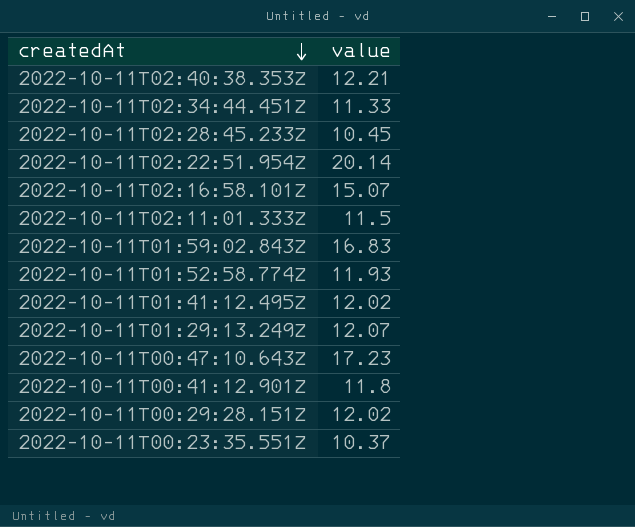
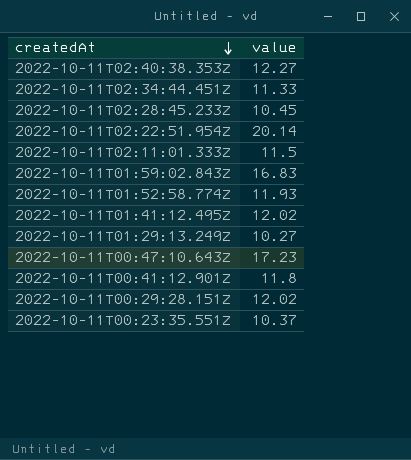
row 2022-10-11T02:16:58.101Z: 15.07 -> none
2022-10-11T02:40:38.353Z | value: 12.21 -> 12.27
2022-10-11T01:29:13.249Z | value: 12.07 -> 10.27

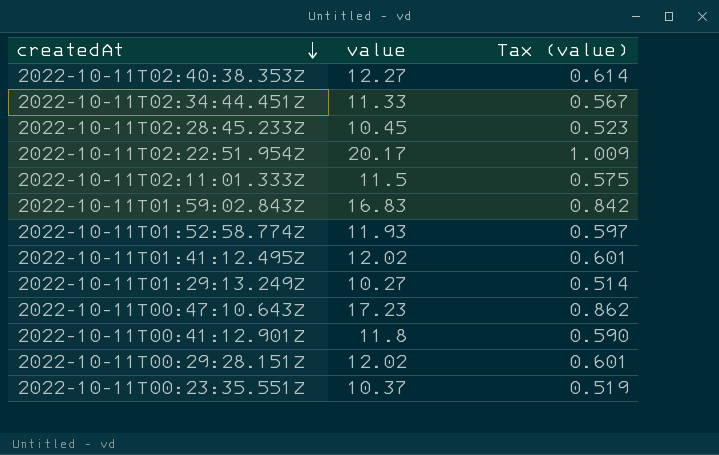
column Tax (value) | formula: none -> [value] * 0.05
2022-10-11T02:22:51.954Z | value: 20.14 -> 20.17

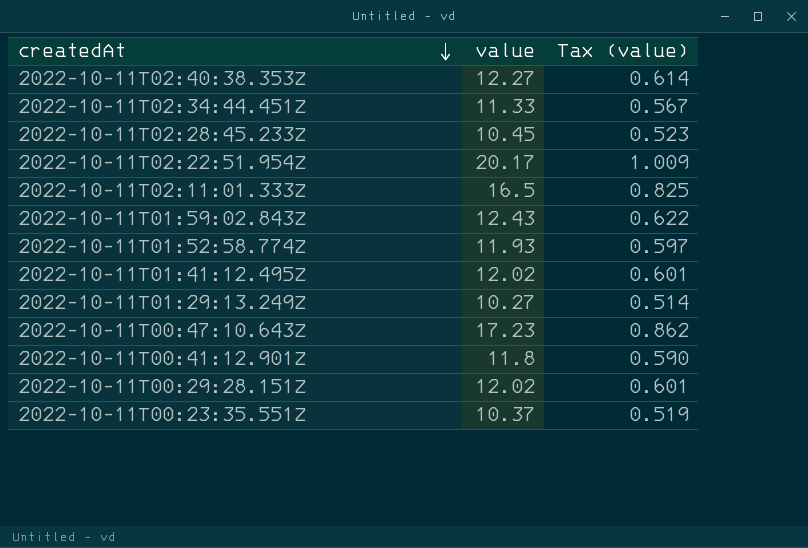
2022-10-11T02:11:01.333Z | value: 11.5 -> 16.5
2022-10-11T02:11:01.333Z | Tax (value): 0.575 -> 0.825
2022-10-11T01:59:02.843Z | value: 16.83 -> 12.43
2022-10-11T01:59:02.843Z | Tax (value): 0.842 -> 0.622

